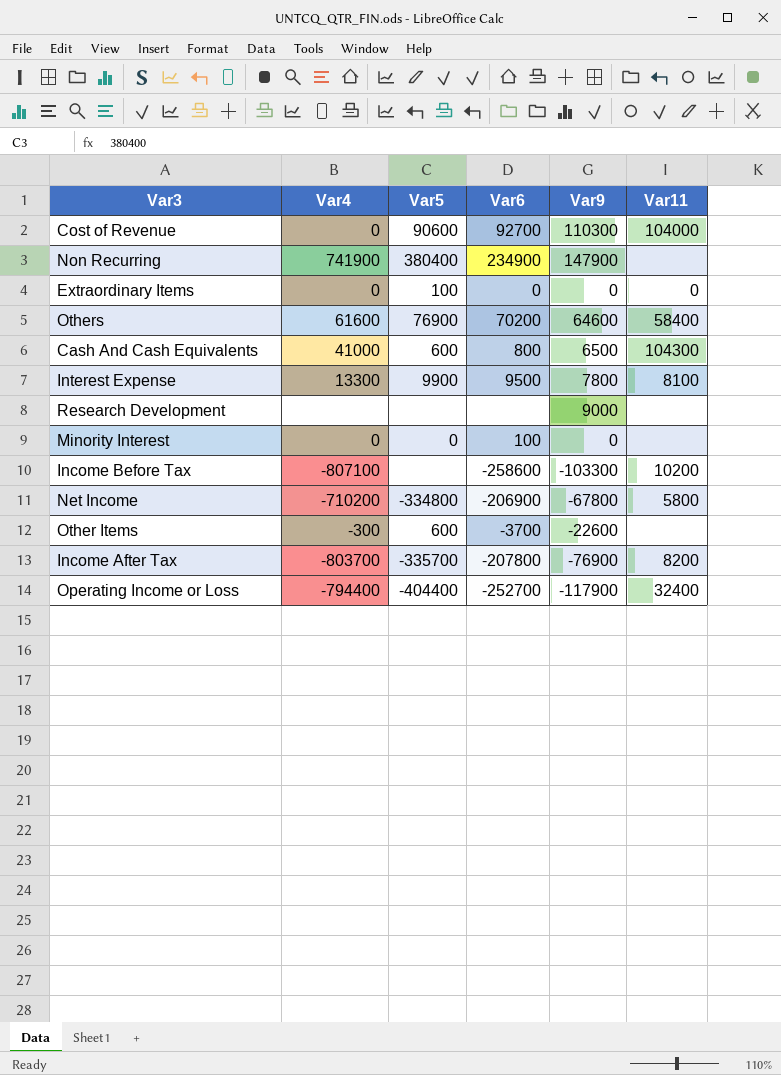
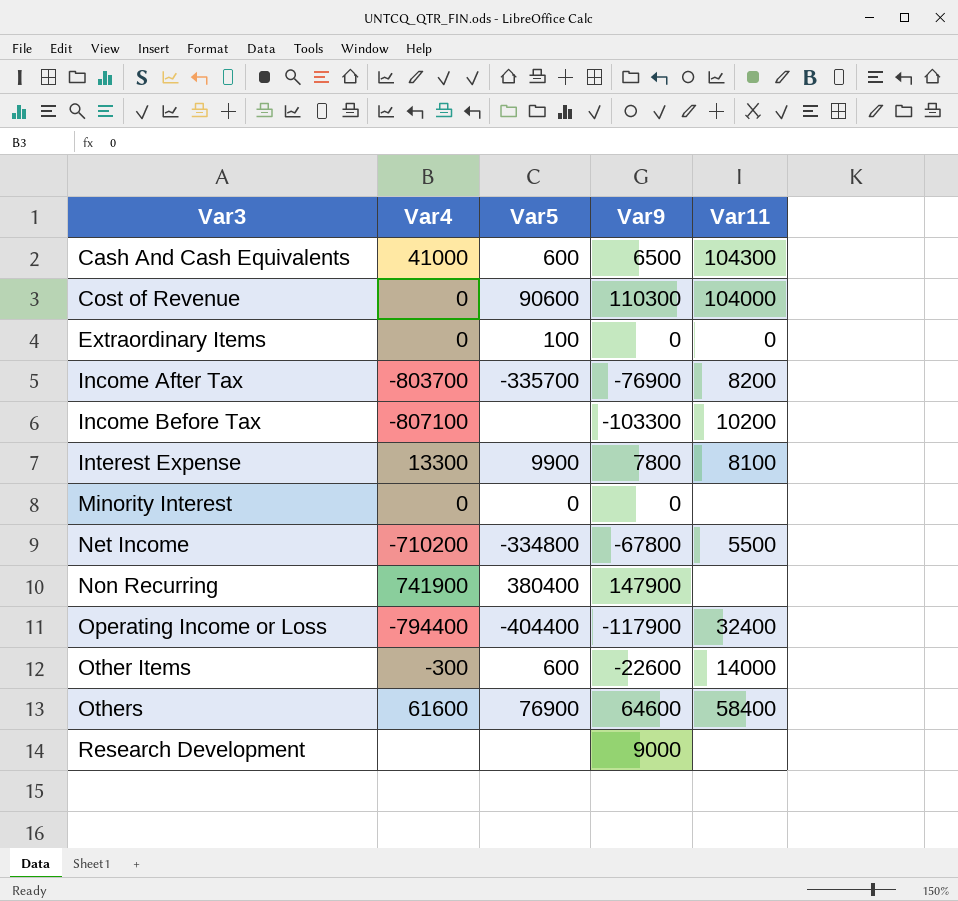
row order: none -> Var3 ascending
column Var6 | position: 4 -> none
Net Income | Var11: 5800 -> 5500
Other Items | Var11: none -> 14000

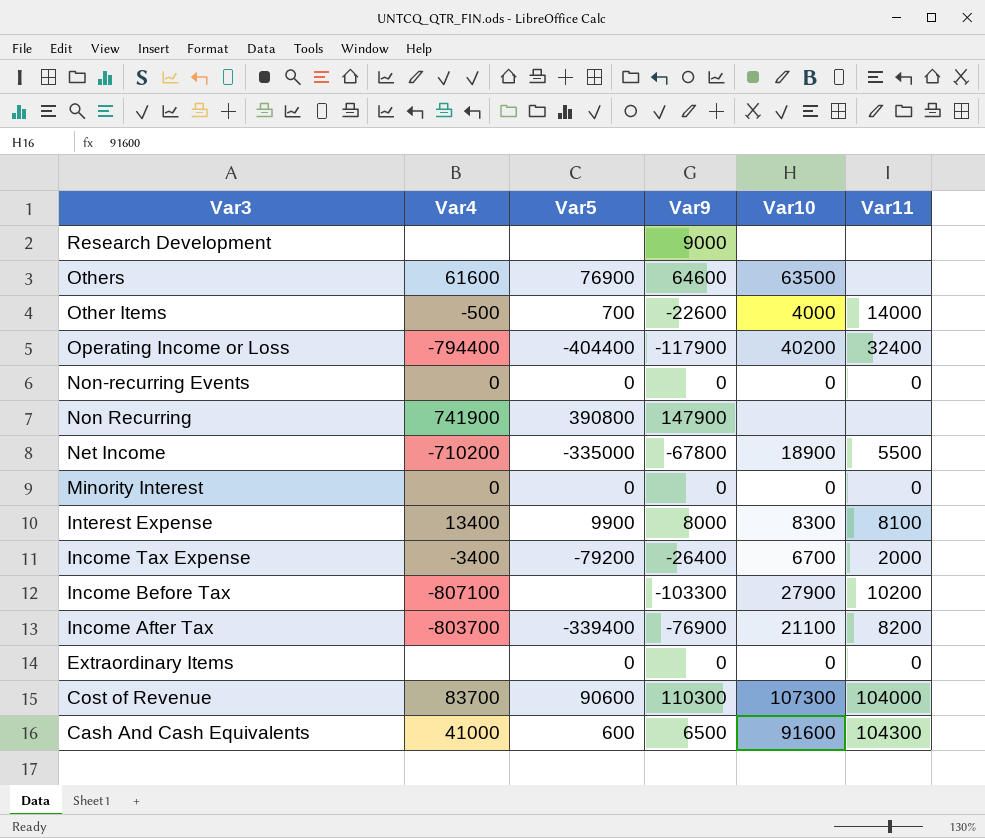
row order: Var3 ascending -> Var3 descending
column Var10 | position: none -> 5
Others | Var11: 58400 -> none
Other Items | Var4: -300 -> -500
Other Items | Var5: 600 -> 700
row Non-recurring Events: none -> 0 | 0 | 0 | 0 | 0
Non Recurring | Var5: 380400 -> 390800
Net Income | Var5: -334800 -> -335000
Minority Interest | Var11: none -> 0
Interest Expense | Var4: 13300 -> 13400
Interest Expense | Var9: 7800 -> 8000
row Income Tax Expense: none -> -3400 | -79200 | -26400 | 6700 | 2000
Income After Tax | Var5: -335700 -> -339400
Extraordinary Items | Var4: 0 -> none
Extraordinary Items | Var5: 100 -> 0
Cost of Revenue | Var4: 0 -> 83700

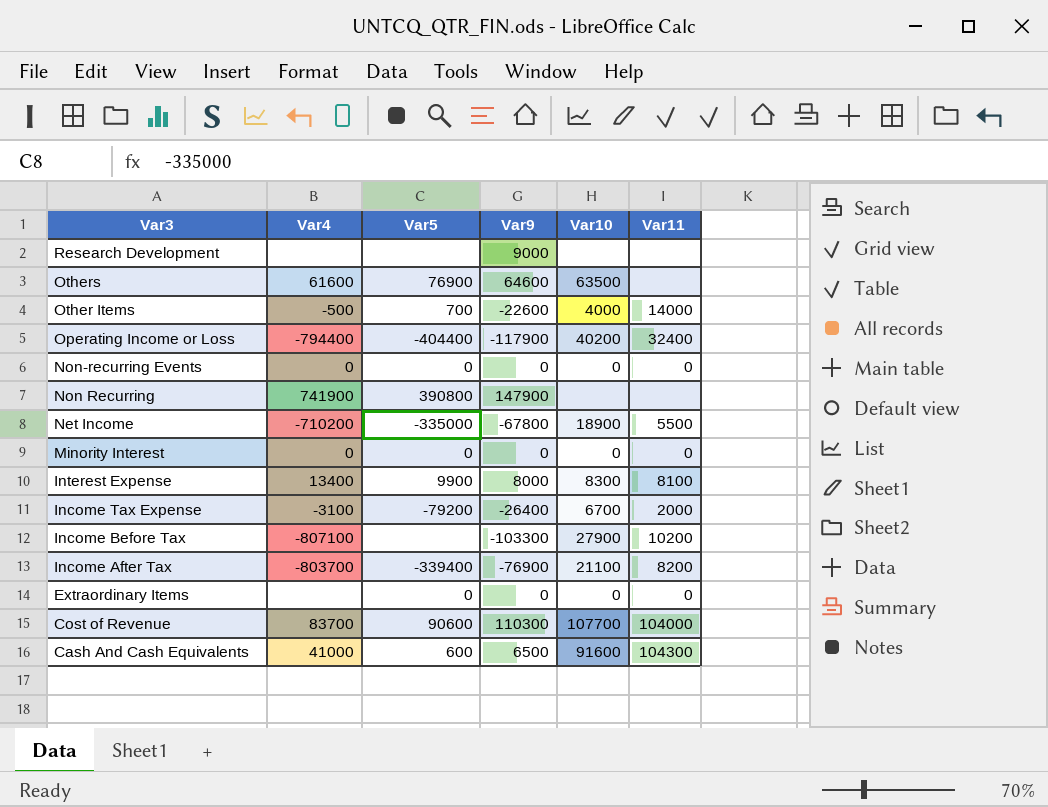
Income Tax Expense | Var4: -3400 -> -3100
Cost of Revenue | Var10: 107300 -> 107700

